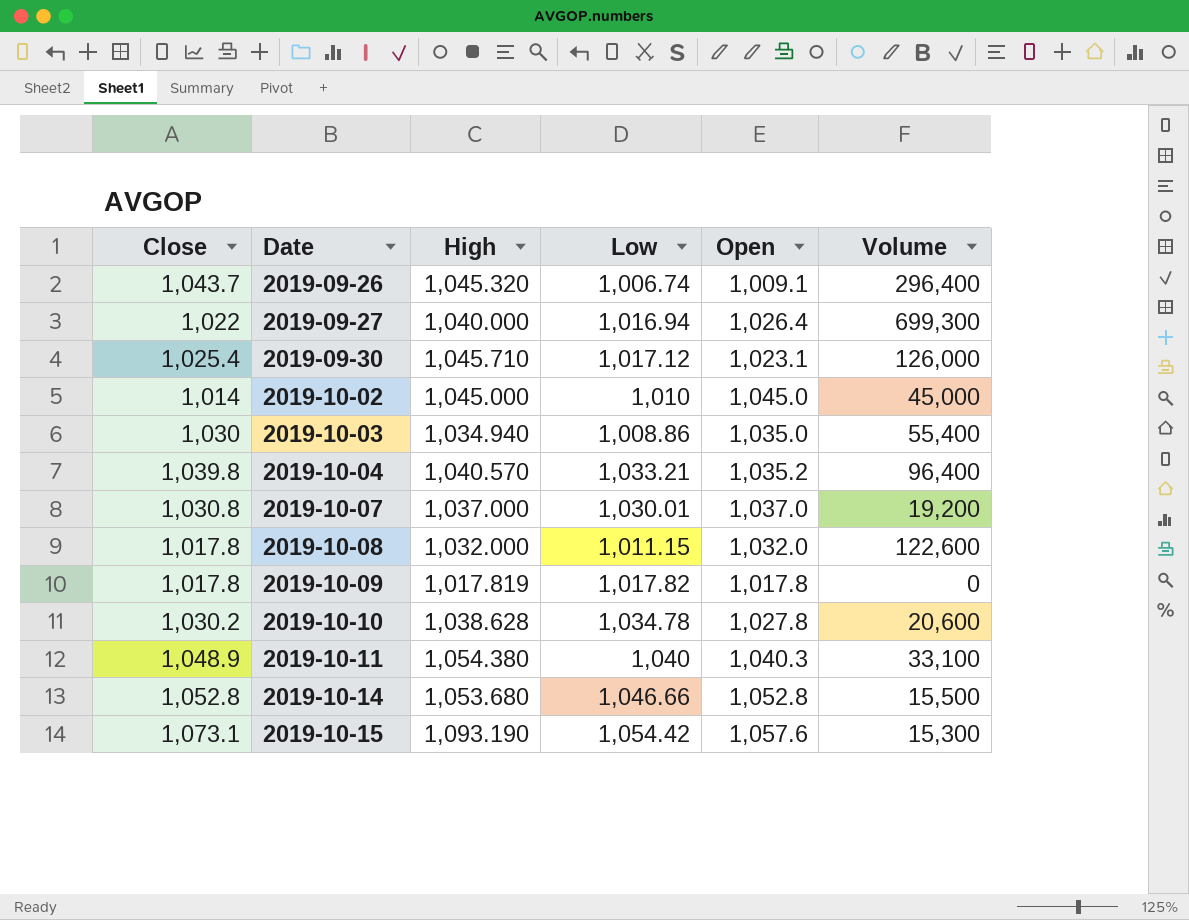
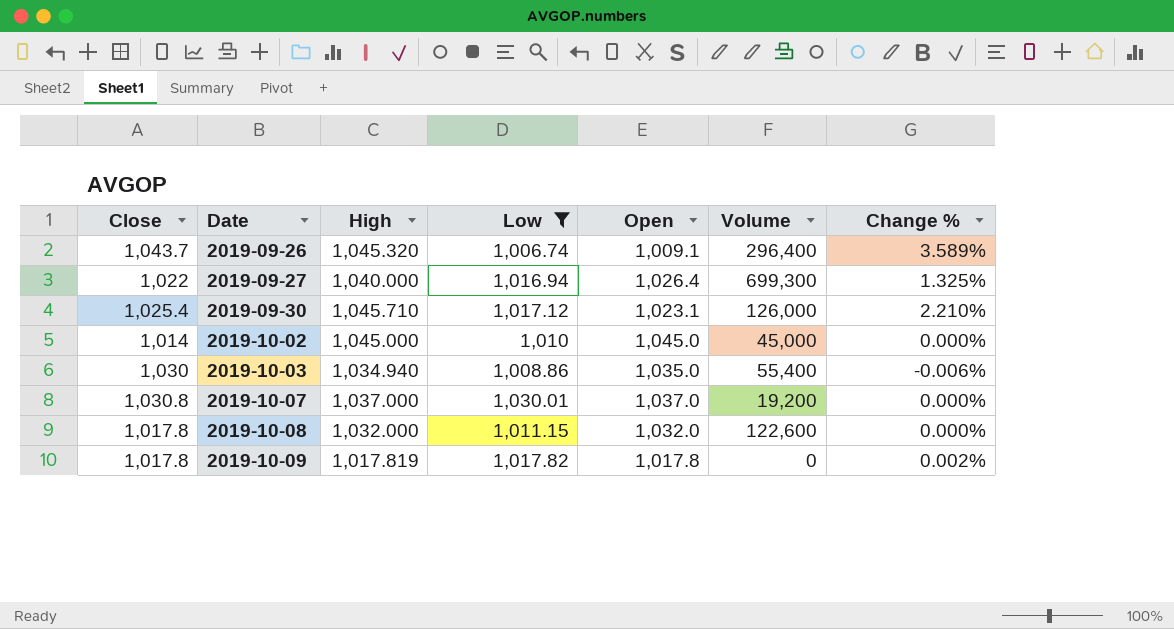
filter: none -> Low <= 1,030.01
column Change % | formula: none -> ([High] - [Open]) / [Open]

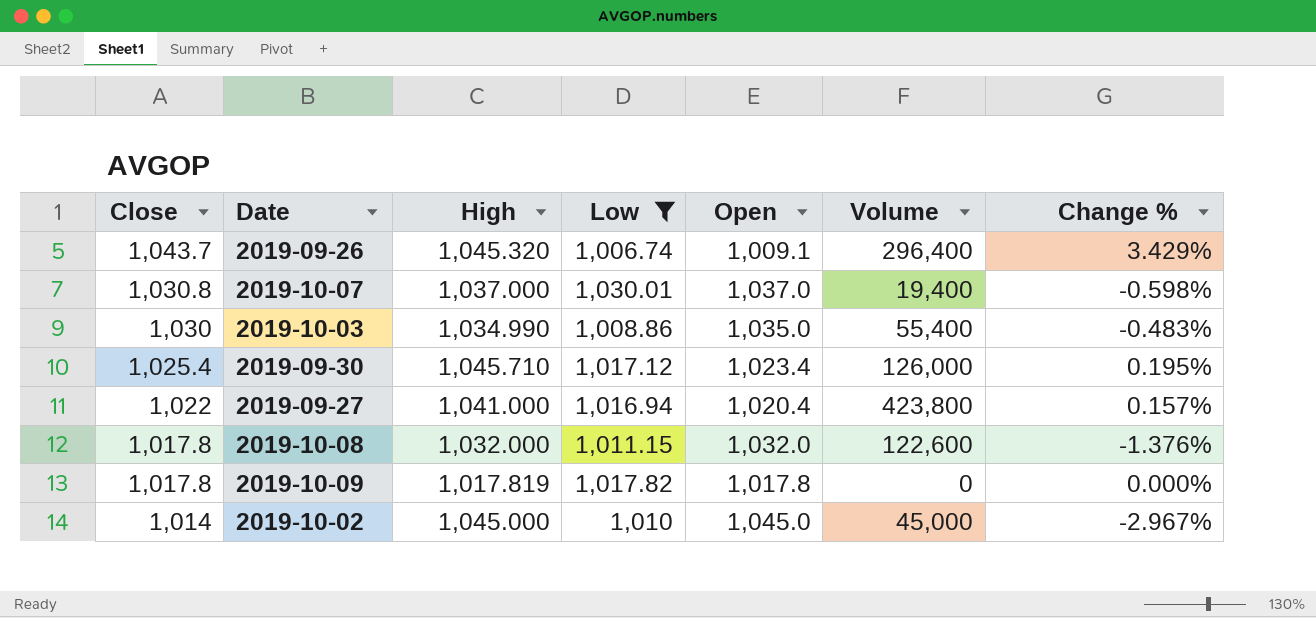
row order: Date ascending -> Close descending
column Change % | formula: ([High] - [Open]) / [Open] -> ([Close] - [Open]) / [Open]
2019-10-07 | Volume: 19,200 -> 19,400
2019-10-03 | High: 1,034.940 -> 1,034.990
2019-09-30 | Open: 1,023.1 -> 1,023.4
2019-09-27 | High: 1,040.000 -> 1,041.000
2019-09-27 | Open: 1,026.4 -> 1,020.4
2019-09-27 | Volume: 699,300 -> 423,800

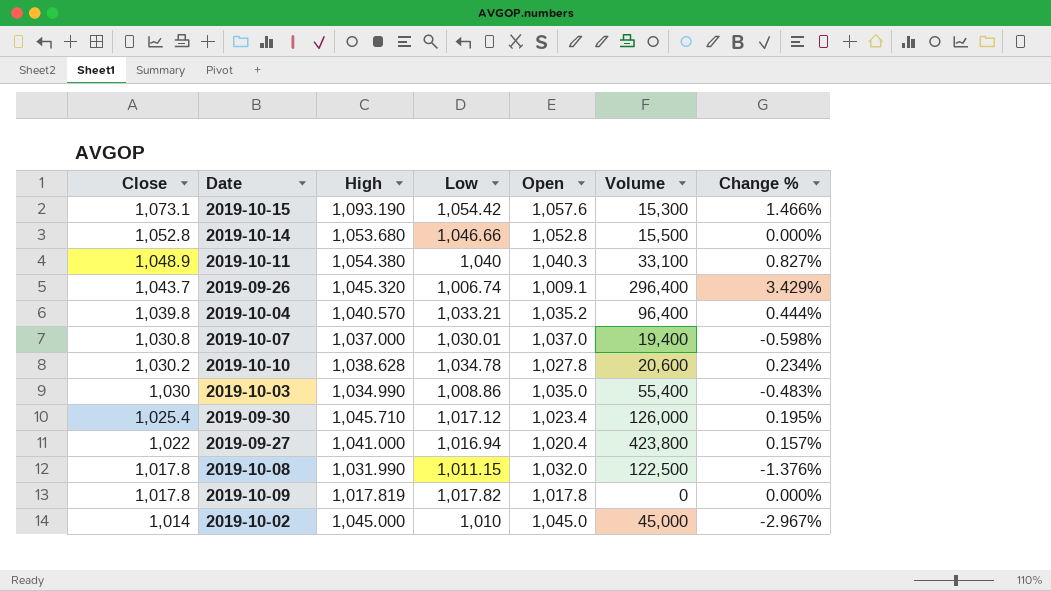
filter: Low <= 1,030.01 -> none
2019-10-08 | High: 1,032.000 -> 1,031.990
2019-10-08 | Volume: 122,600 -> 122,500

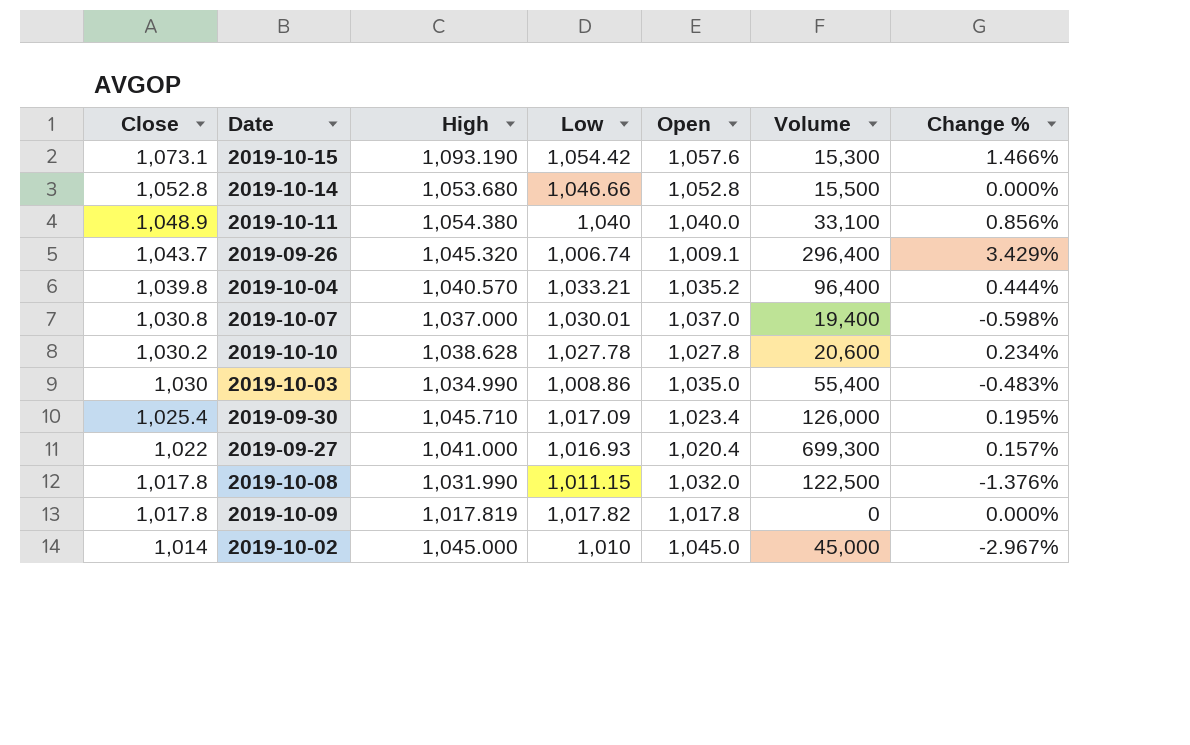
2019-10-11 | Open: 1,040.3 -> 1,040.0
2019-10-11 | Change %: 0.827% -> 0.856%
2019-10-10 | Low: 1,034.78 -> 1,027.78
2019-09-30 | Low: 1,017.12 -> 1,017.09
2019-09-27 | Low: 1,016.94 -> 1,016.93
2019-09-27 | Volume: 423,800 -> 699,300

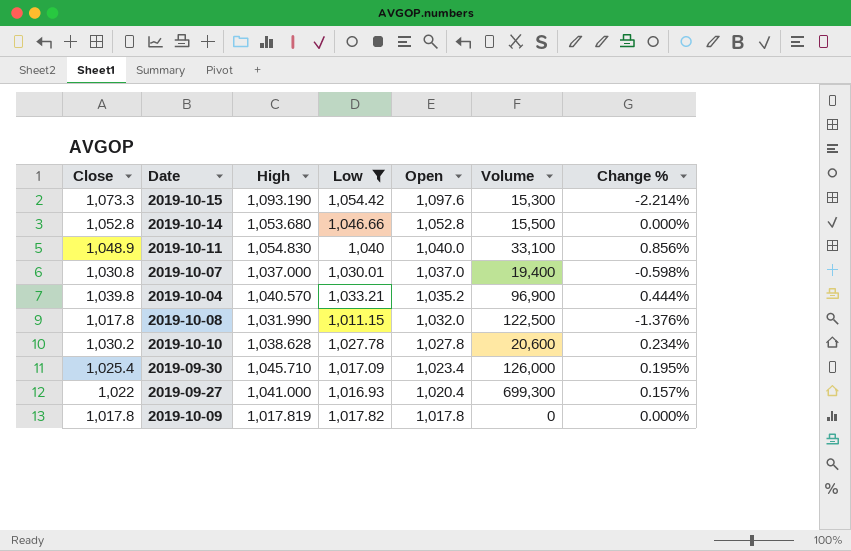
filter: none -> Low >= 1,011.15
row order: Close descending -> Open descending
2019-10-15 | Close: 1,073.1 -> 1,073.3
2019-10-15 | Open: 1,057.6 -> 1,097.6
2019-10-15 | Change %: 1.466% -> -2.214%
2019-10-11 | High: 1,054.380 -> 1,054.830
2019-10-04 | Volume: 96,400 -> 96,900

